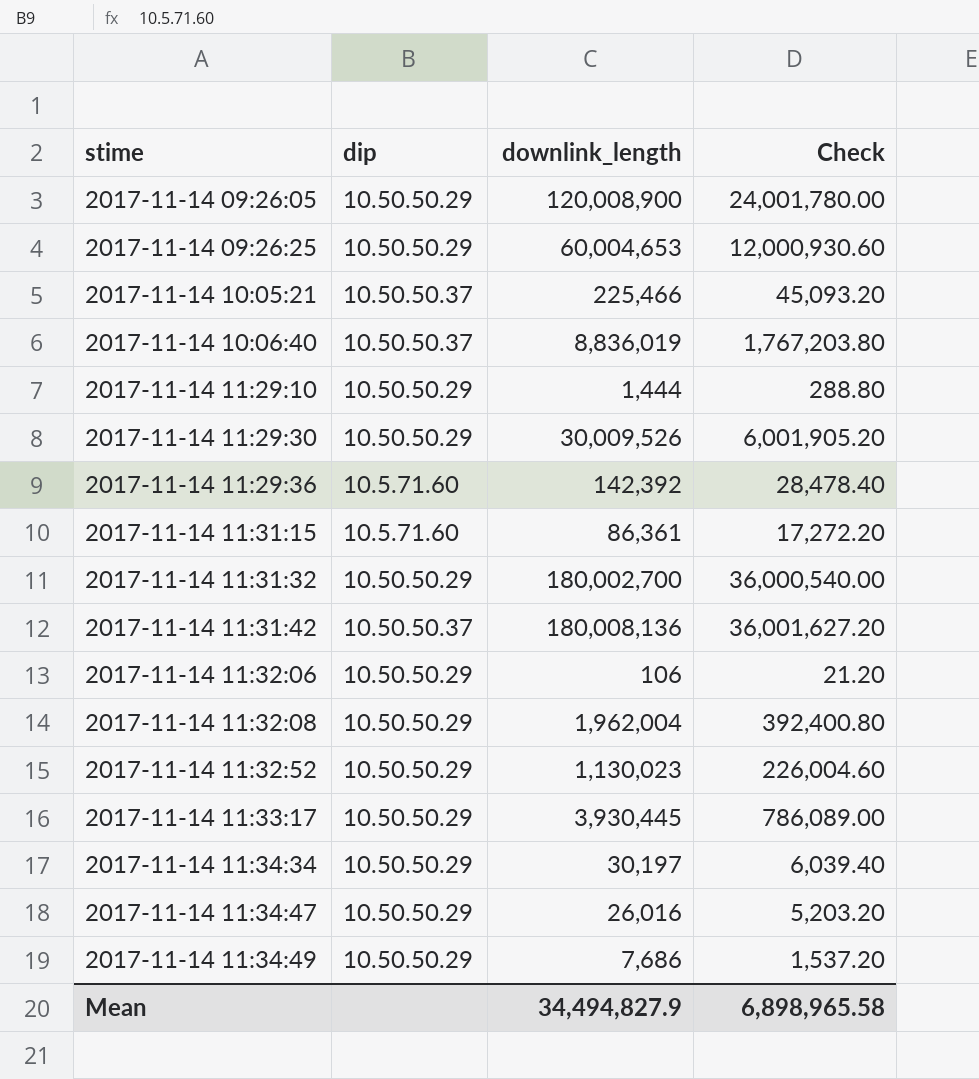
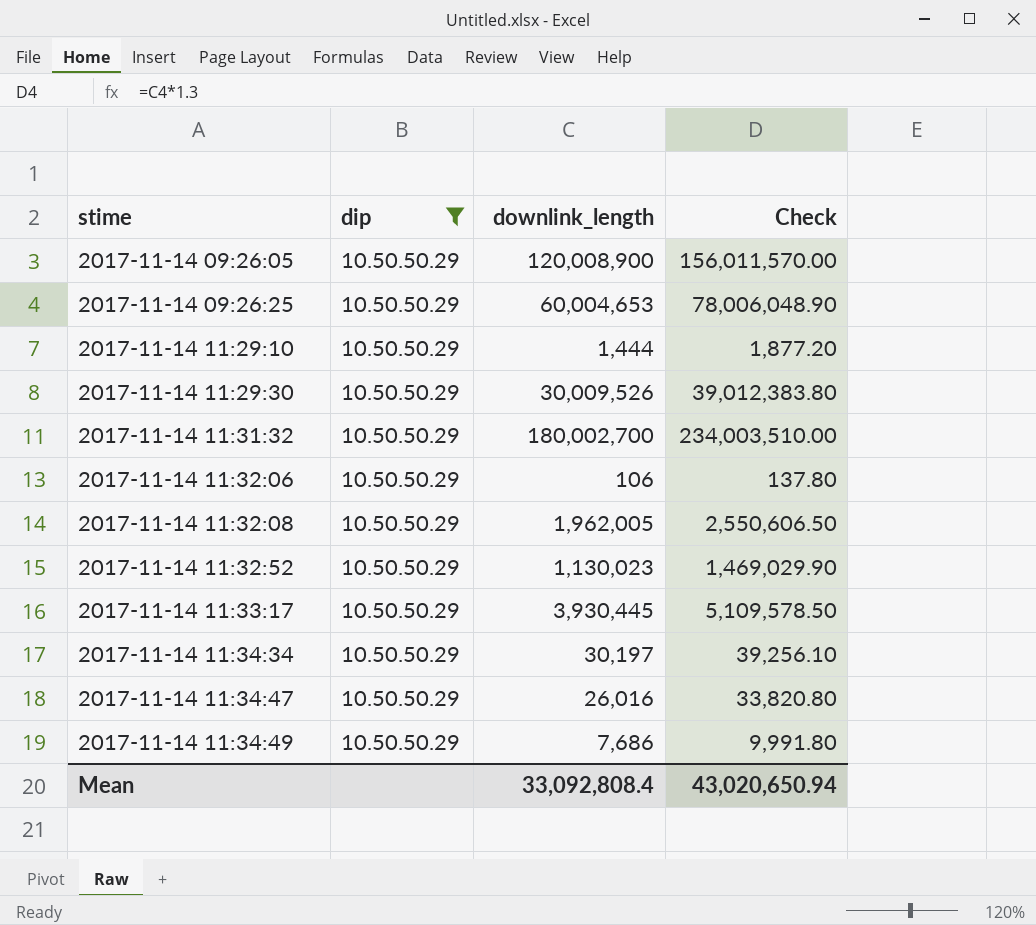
filter: none -> dip = 10.50.50.29
column Check | formula: [downlink_length] * 0.2 -> [downlink_length] * 1.3
2017-11-14 11:32:08 | downlink_length: 1,962,004 -> 1,962,005
Mean | downlink_length: 34,494,827.9 -> 33,092,808.4
Mean | Check: 6,898,965.58 -> 43,020,650.94

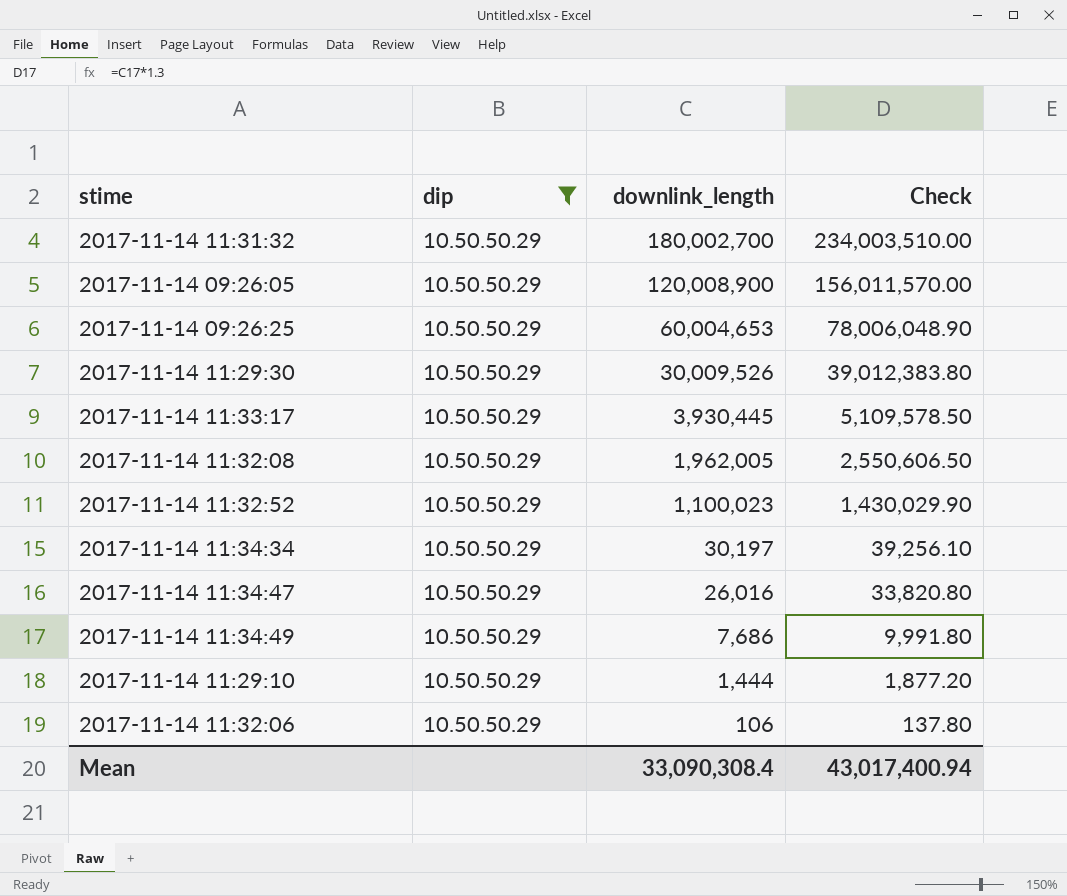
row order: stime ascending -> downlink_length descending
2017-11-14 11:32:52 | downlink_length: 1,130,023 -> 1,100,023
2017-11-14 11:32:52 | Check: 1,469,029.90 -> 1,430,029.90
Mean | downlink_length: 33,092,808.4 -> 33,090,308.4
Mean | Check: 43,020,650.94 -> 43,017,400.94

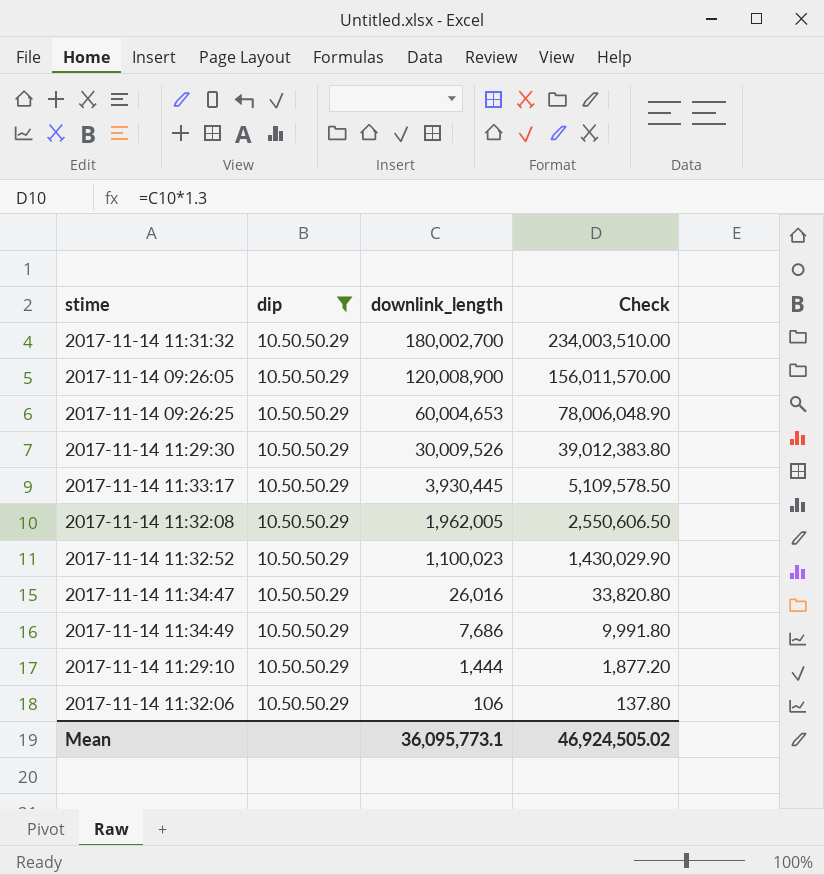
row 2017-11-14 11:34:34: 10.50.50.29 | 30,197 | 39,256.10 -> none
Mean | downlink_length: 33,090,308.4 -> 36,095,773.1
Mean | Check: 43,017,400.94 -> 46,924,505.02

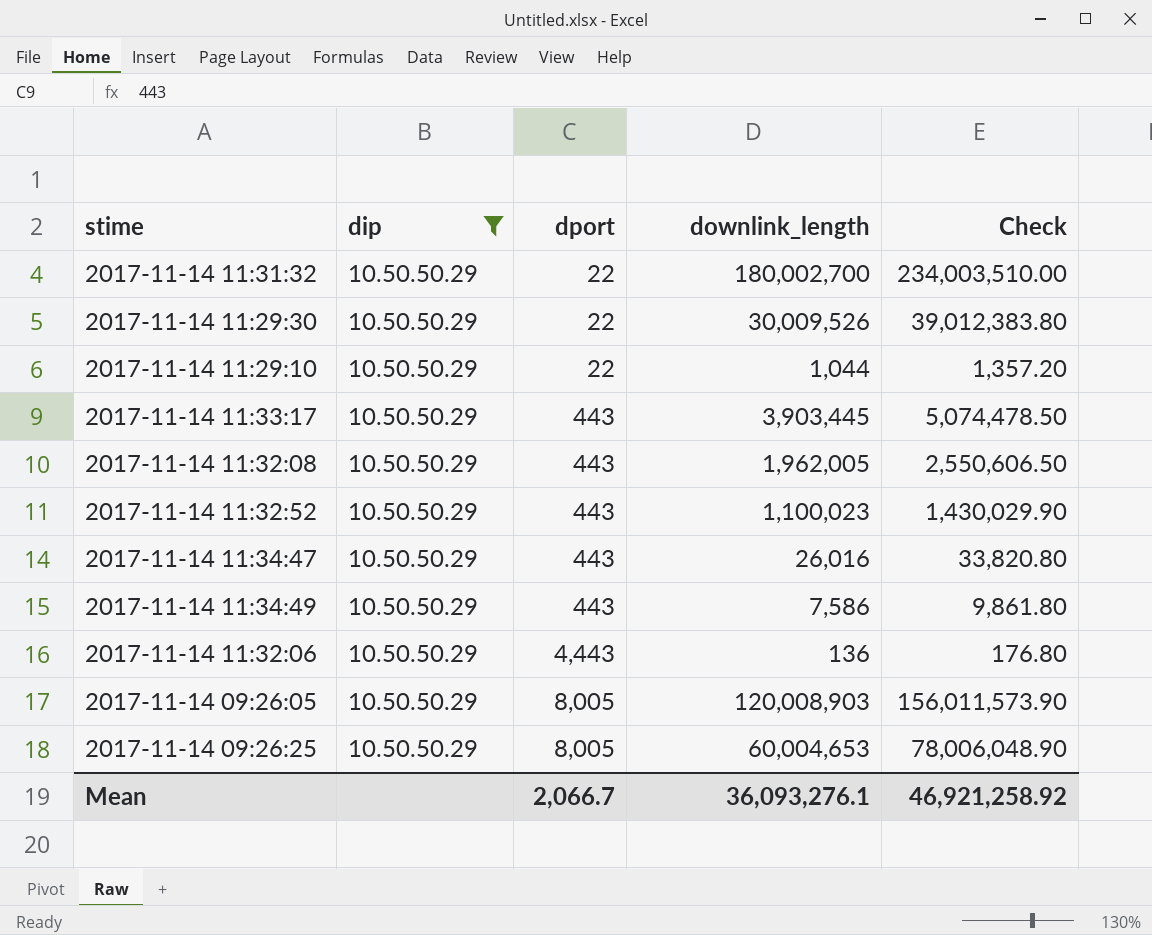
row order: downlink_length descending -> dport ascending
column dport | position: none -> 3
2017-11-14 11:29:10 | downlink_length: 1,444 -> 1,044
2017-11-14 11:29:10 | Check: 1,877.20 -> 1,357.20
2017-11-14 11:33:17 | downlink_length: 3,930,445 -> 3,903,445
2017-11-14 11:33:17 | Check: 5,109,578.50 -> 5,074,478.50
2017-11-14 11:34:49 | downlink_length: 7,686 -> 7,586
2017-11-14 11:34:49 | Check: 9,991.80 -> 9,861.80
2017-11-14 11:32:06 | downlink_length: 106 -> 136
2017-11-14 11:32:06 | Check: 137.80 -> 176.80
2017-11-14 09:26:05 | downlink_length: 120,008,900 -> 120,008,903
2017-11-14 09:26:05 | Check: 156,011,570.00 -> 156,011,573.90
Mean | downlink_length: 36,095,773.1 -> 36,093,276.1
Mean | Check: 46,924,505.02 -> 46,921,258.92

